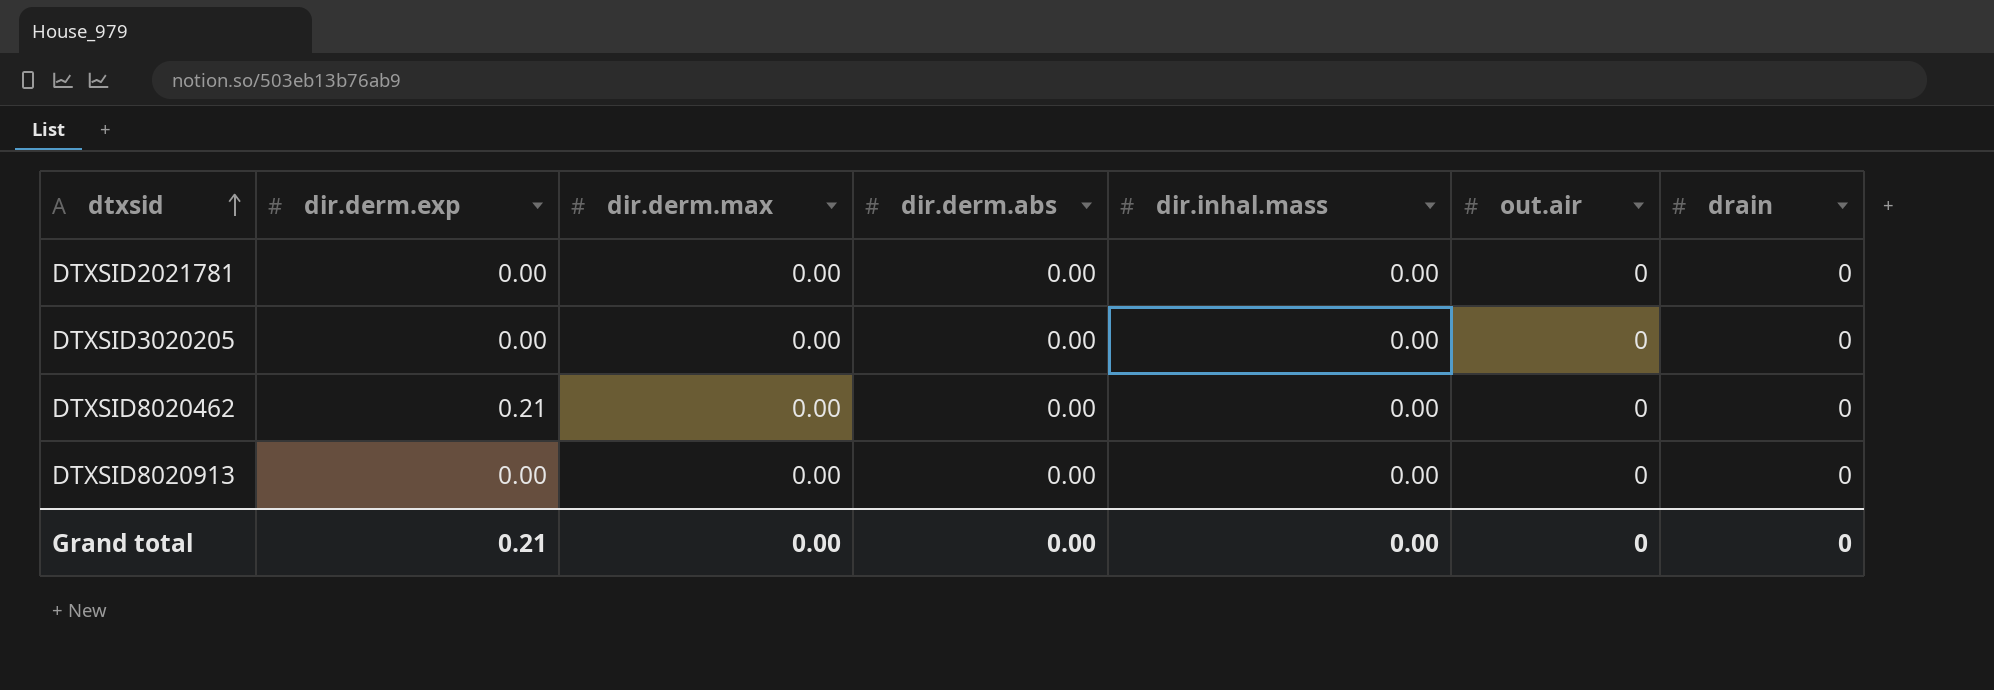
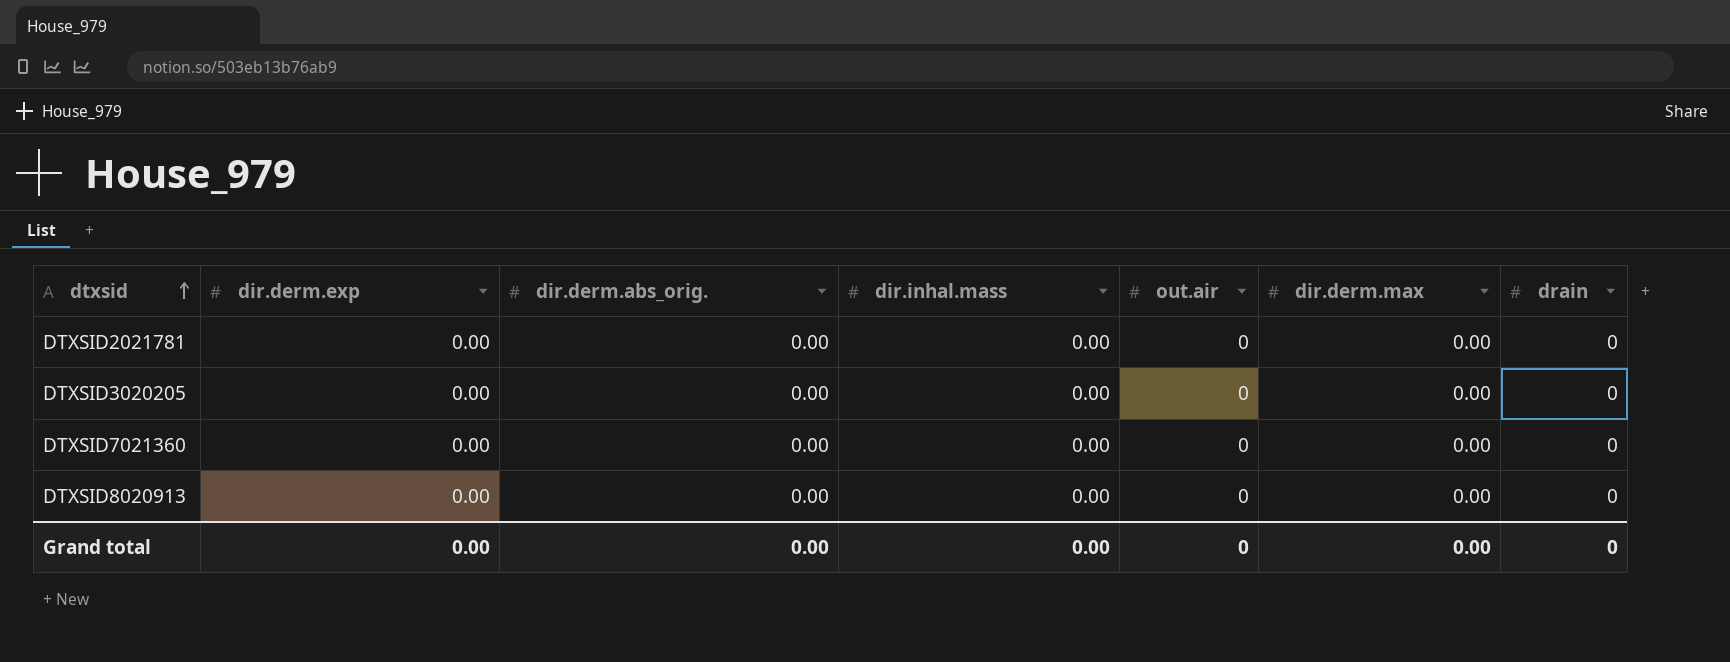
column name: dir.derm.abs -> dir.derm.abs_orig.
column dir.derm.max | position: 3 -> 6
row DTXSID8020462: 0.21 | 0.00 | 0.00 | 0.00 | 0 | 0 -> none
row DTXSID7021360: none -> 0.00 | 0.00 | 0.00 | 0 | 0.00 | 0
Grand total | dir.derm.exp: 0.21 -> 0.00

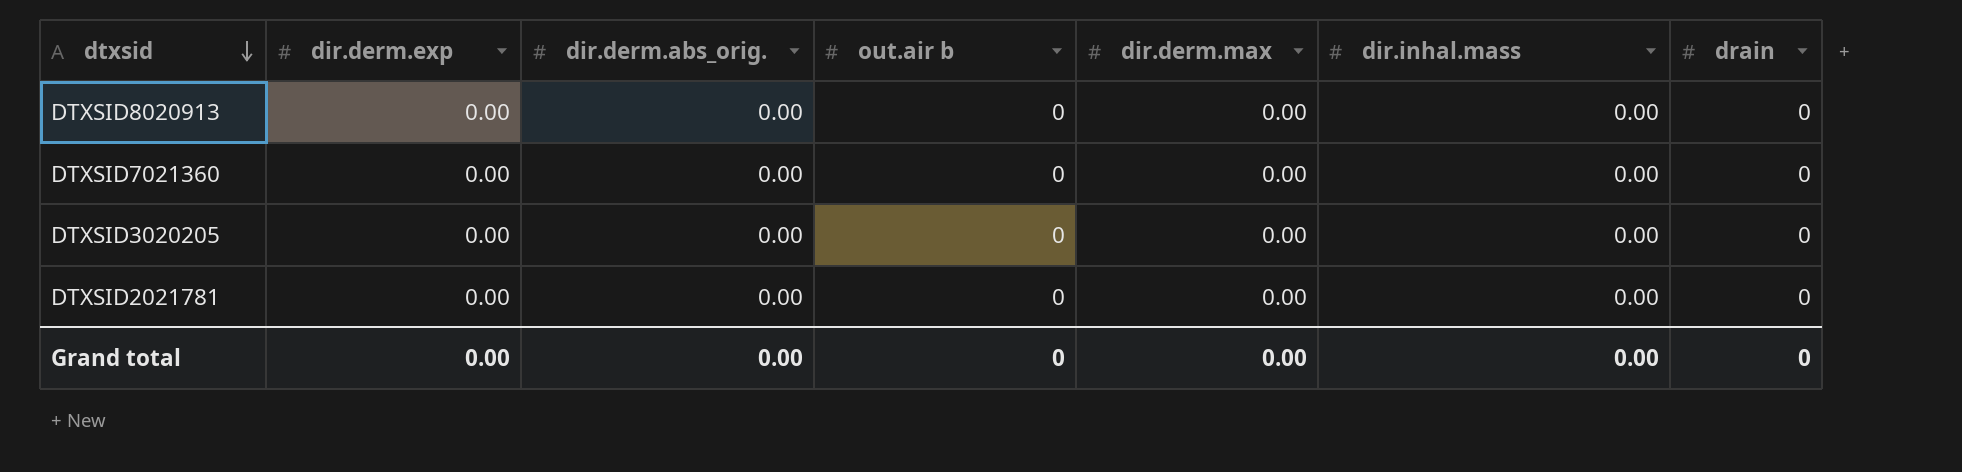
row order: dtxsid ascending -> dtxsid descending
column name: out.air -> out.air b
column dir.inhal.mass | position: 4 -> 6

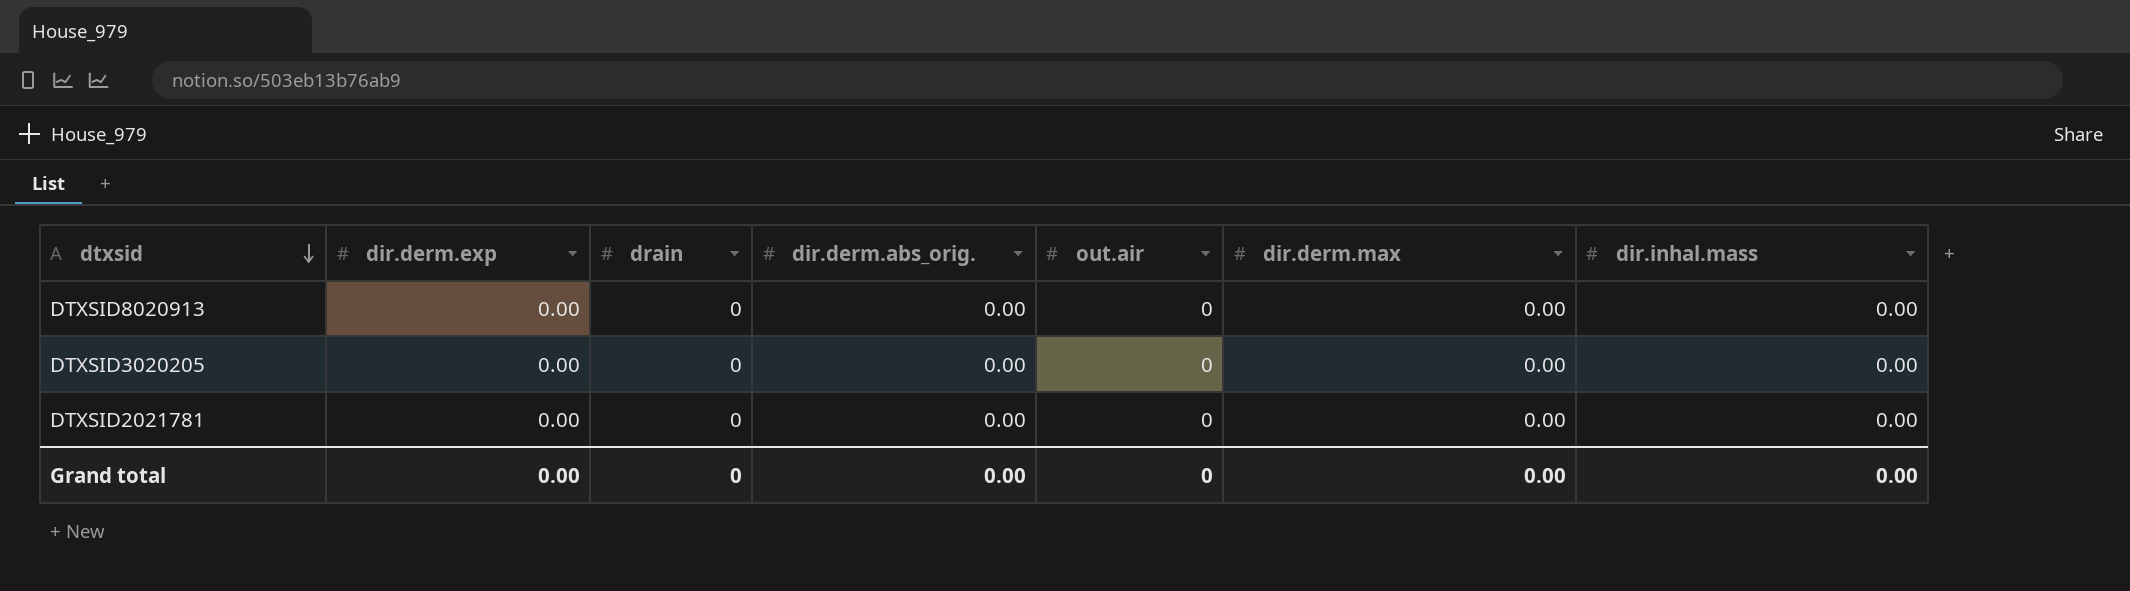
column drain | position: 7 -> 3
column name: out.air b -> out.air
row DTXSID7021360: 0.00 | 0.00 | 0 | 0.00 | 0.00 | 0 -> none

